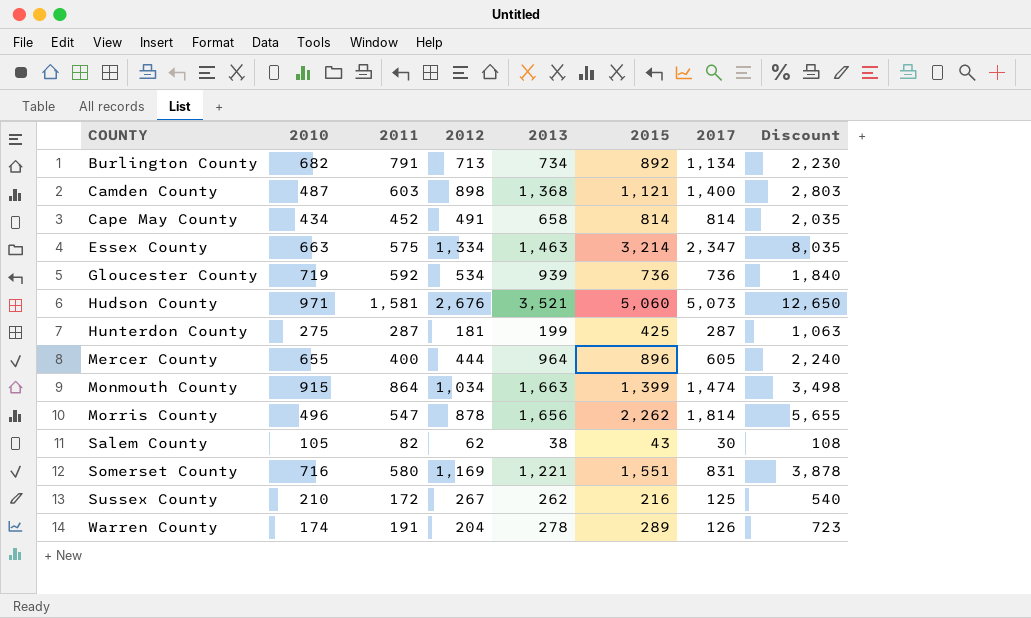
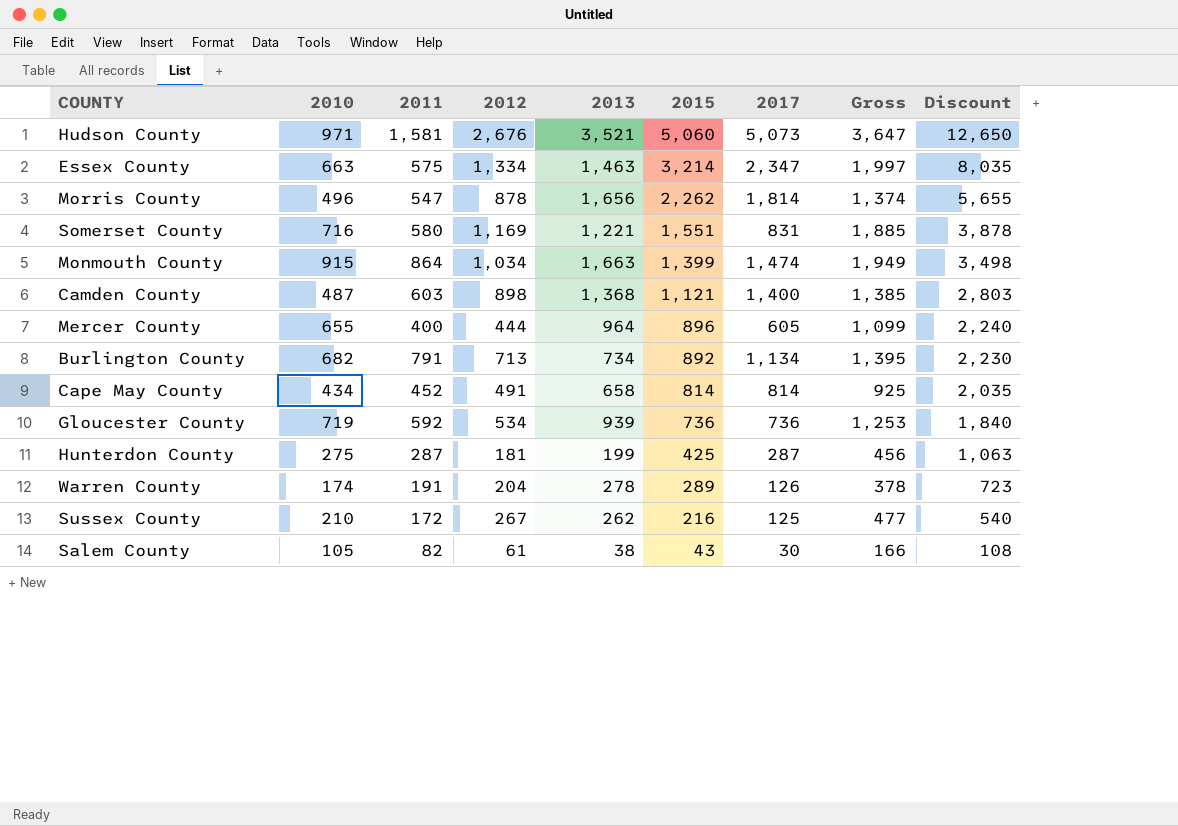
row order: COUNTY ascending -> 2015 descending
column Gross | formula: none -> [2010] + [2012]
Salem County | 2012: 62 -> 61

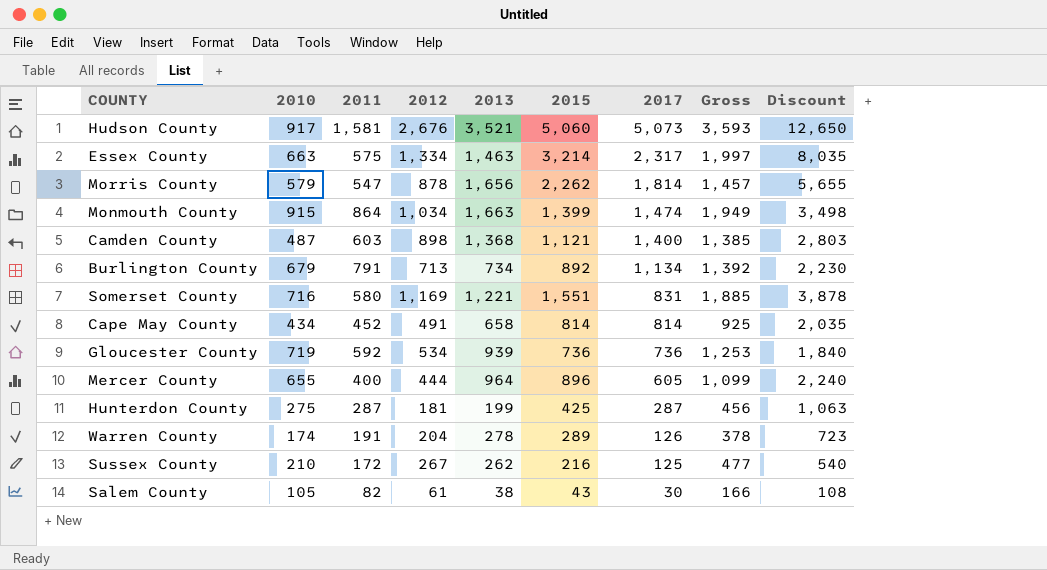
row order: 2015 descending -> 2017 descending
Hudson County | 2010: 971 -> 917
Hudson County | Gross: 3,647 -> 3,593
Essex County | 2017: 2,347 -> 2,317
Morris County | 2010: 496 -> 579
Morris County | Gross: 1,374 -> 1,457
Burlington County | 2010: 682 -> 679
Burlington County | Gross: 1,395 -> 1,392

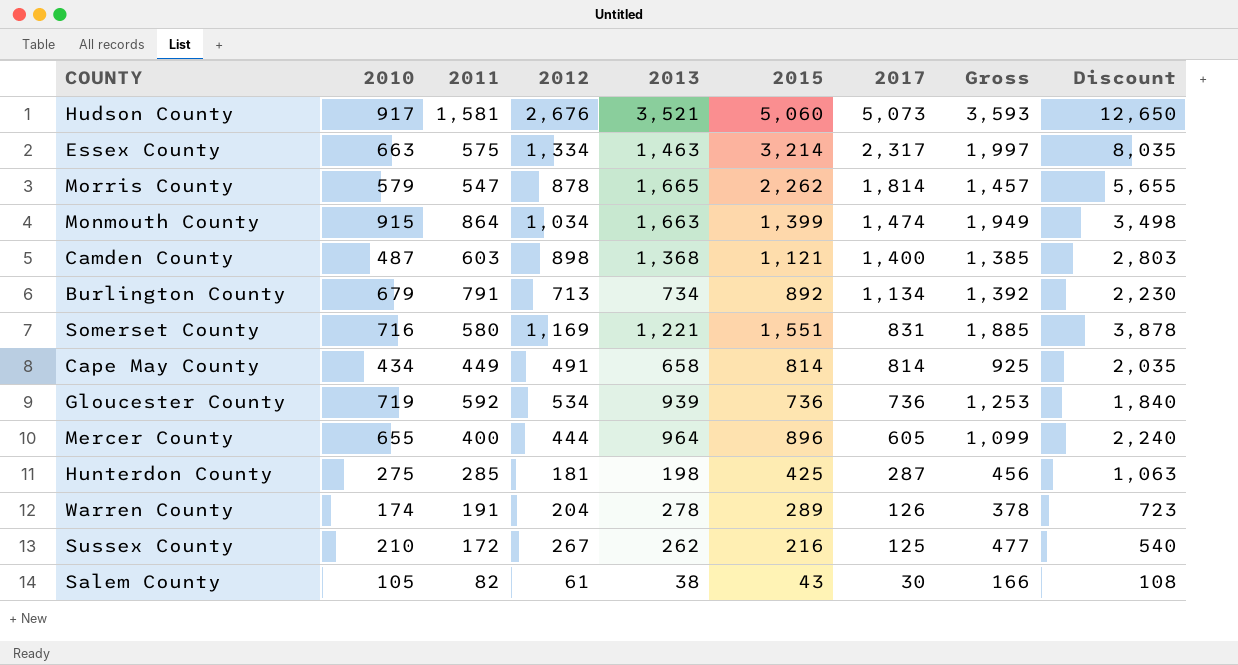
Morris County | 2013: 1,656 -> 1,665
Cape May County | 2011: 452 -> 449
Hunterdon County | 2011: 287 -> 285
Hunterdon County | 2013: 199 -> 198

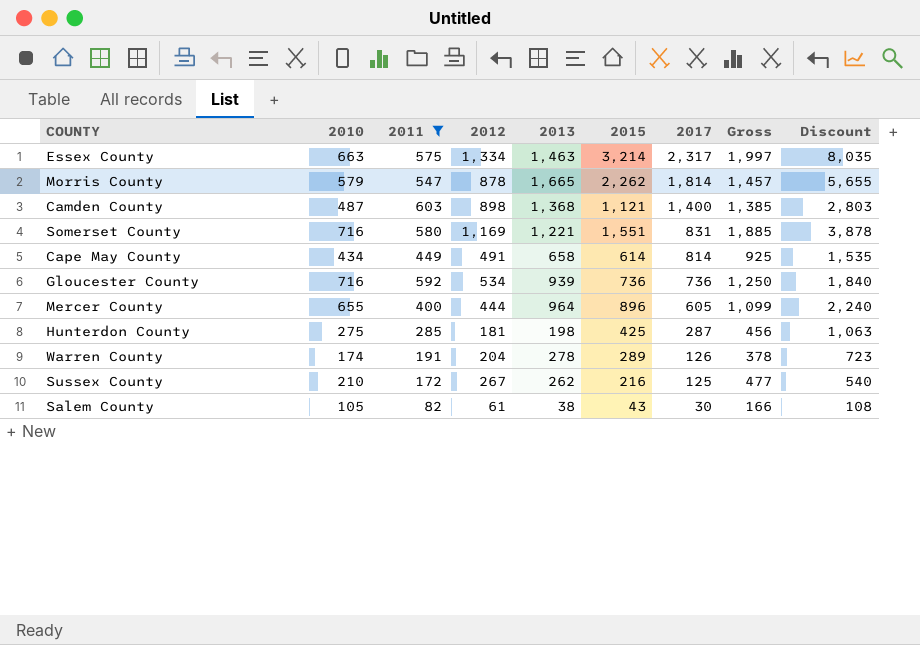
filter: none -> 2011 <= 603
Cape May County | 2015: 814 -> 614
Cape May County | Discount: 2,035 -> 1,535
Gloucester County | 2010: 719 -> 716
Gloucester County | Gross: 1,253 -> 1,250

